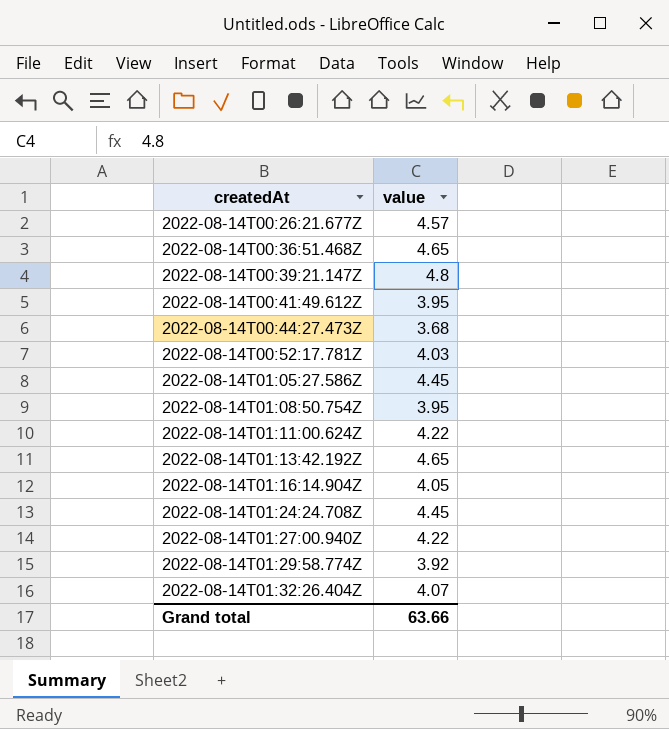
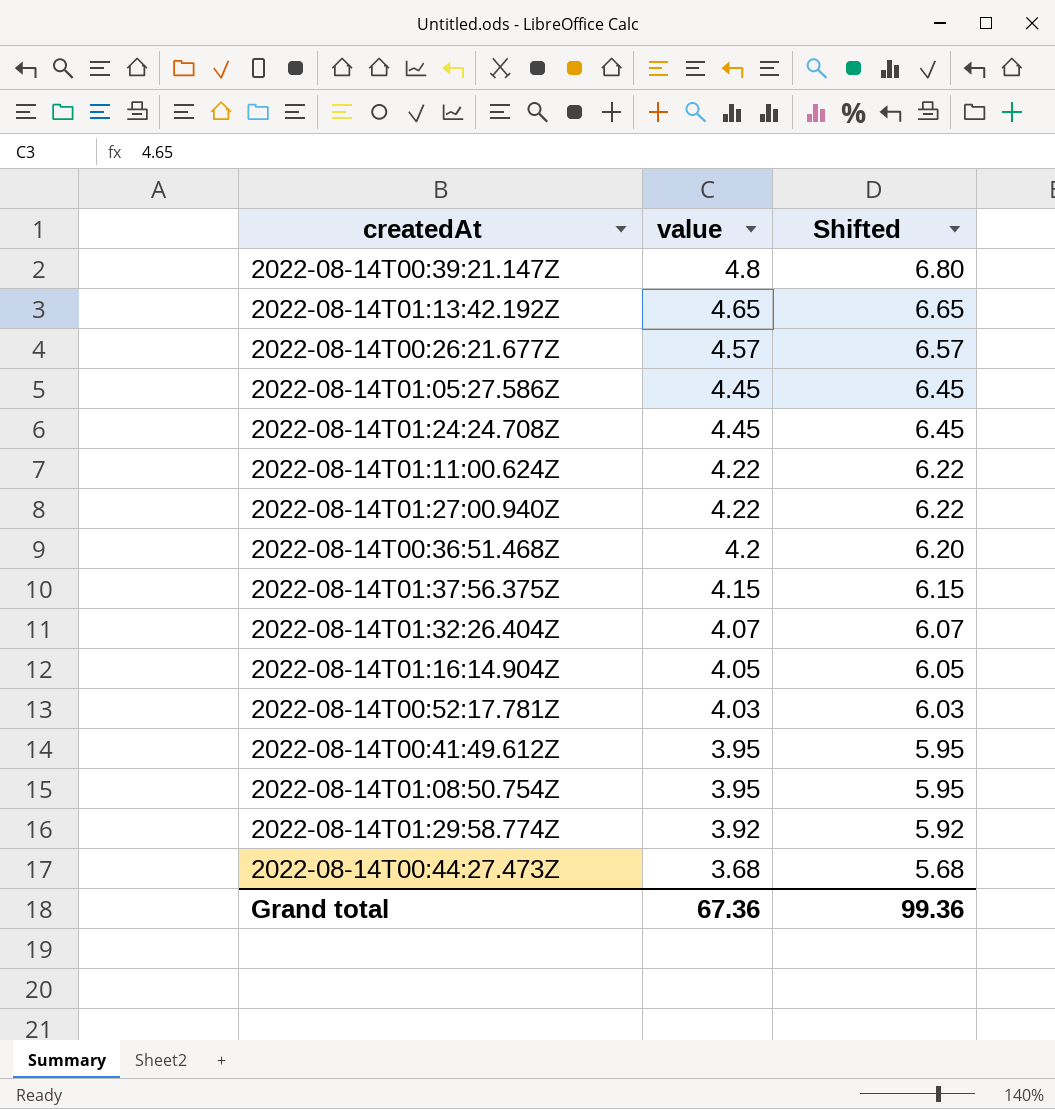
row order: createdAt ascending -> value descending
column Shifted | formula: none -> [value] + 2
2022-08-14T00:36:51.468Z | value: 4.65 -> 4.2
row 2022-08-14T01:37:56.375Z: none -> 4.15 | 6.15
Grand total | value: 63.66 -> 67.36

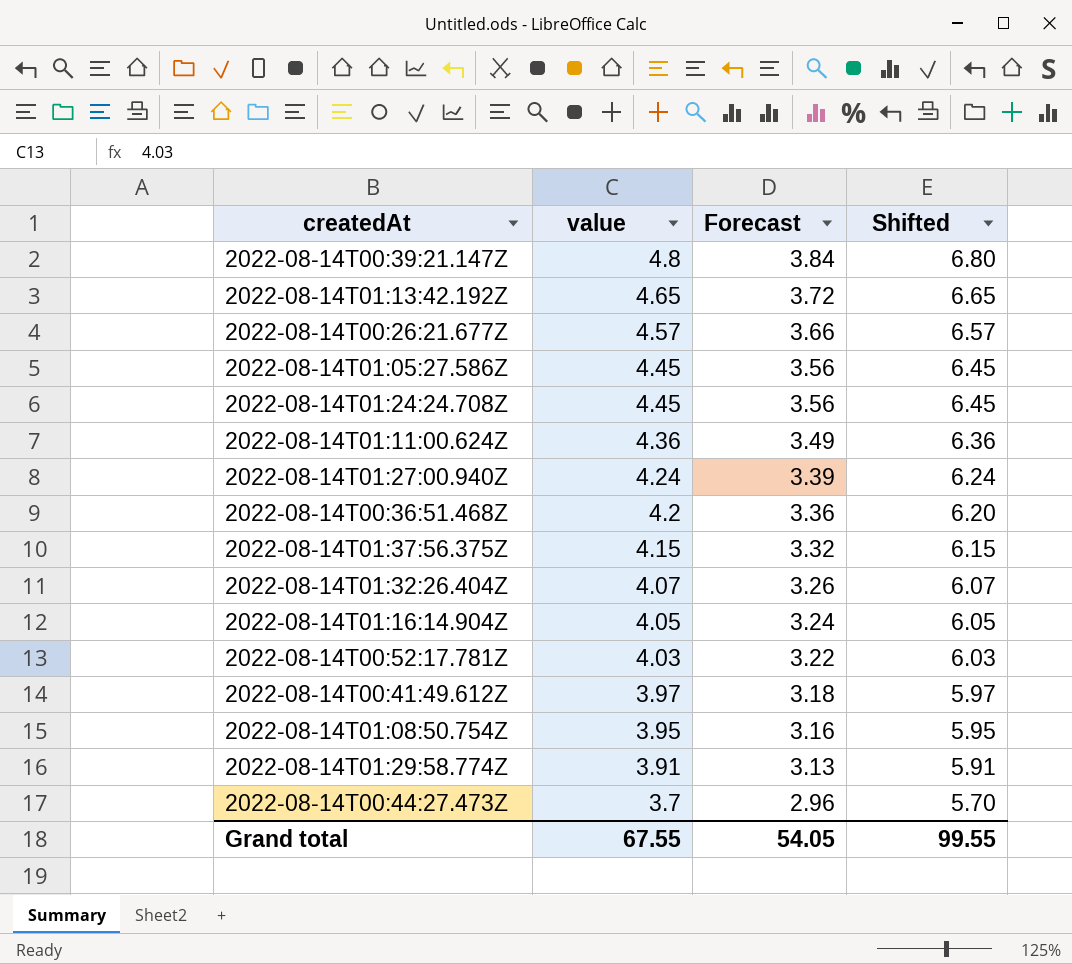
column Forecast | formula: none -> [value] * 0.8
2022-08-14T01:11:00.624Z | value: 4.22 -> 4.36
2022-08-14T01:11:00.624Z | Shifted: 6.22 -> 6.36
2022-08-14T01:27:00.940Z | value: 4.22 -> 4.24
2022-08-14T01:27:00.940Z | Shifted: 6.22 -> 6.24
2022-08-14T00:41:49.612Z | value: 3.95 -> 3.97
2022-08-14T00:41:49.612Z | Shifted: 5.95 -> 5.97
2022-08-14T01:29:58.774Z | value: 3.92 -> 3.91
2022-08-14T01:29:58.774Z | Shifted: 5.92 -> 5.91
2022-08-14T00:44:27.473Z | value: 3.68 -> 3.7
2022-08-14T00:44:27.473Z | Shifted: 5.68 -> 5.70
Grand total | value: 67.36 -> 67.55
Grand total | Shifted: 99.36 -> 99.55

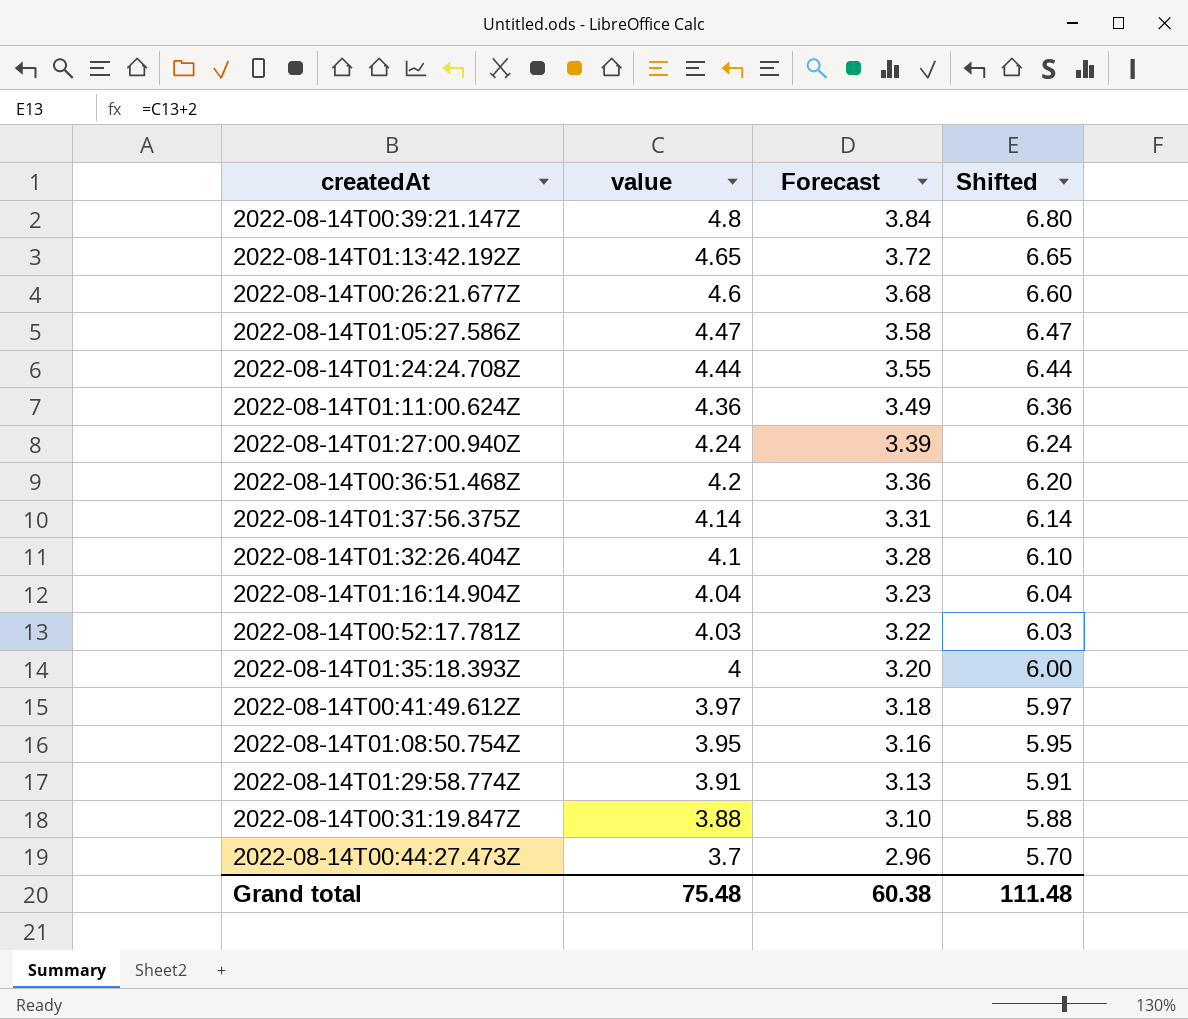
2022-08-14T00:26:21.677Z | value: 4.57 -> 4.6
2022-08-14T00:26:21.677Z | Forecast: 3.66 -> 3.68
2022-08-14T00:26:21.677Z | Shifted: 6.57 -> 6.60
2022-08-14T01:05:27.586Z | value: 4.45 -> 4.47
2022-08-14T01:05:27.586Z | Forecast: 3.56 -> 3.58
2022-08-14T01:05:27.586Z | Shifted: 6.45 -> 6.47
2022-08-14T01:24:24.708Z | value: 4.45 -> 4.44
2022-08-14T01:24:24.708Z | Forecast: 3.56 -> 3.55
2022-08-14T01:24:24.708Z | Shifted: 6.45 -> 6.44
2022-08-14T01:37:56.375Z | value: 4.15 -> 4.14
2022-08-14T01:37:56.375Z | Forecast: 3.32 -> 3.31
2022-08-14T01:37:56.375Z | Shifted: 6.15 -> 6.14
2022-08-14T01:32:26.404Z | value: 4.07 -> 4.1
2022-08-14T01:32:26.404Z | Forecast: 3.26 -> 3.28
2022-08-14T01:32:26.404Z | Shifted: 6.07 -> 6.10
2022-08-14T01:16:14.904Z | value: 4.05 -> 4.04
2022-08-14T01:16:14.904Z | Forecast: 3.24 -> 3.23
2022-08-14T01:16:14.904Z | Shifted: 6.05 -> 6.04
row 2022-08-14T01:35:18.393Z: none -> 4 | 3.20 | 6.00
row 2022-08-14T00:31:19.847Z: none -> 3.88 | 3.10 | 5.88
Grand total | value: 67.55 -> 75.48
Grand total | Forecast: 54.05 -> 60.38
Grand total | Shifted: 99.55 -> 111.48

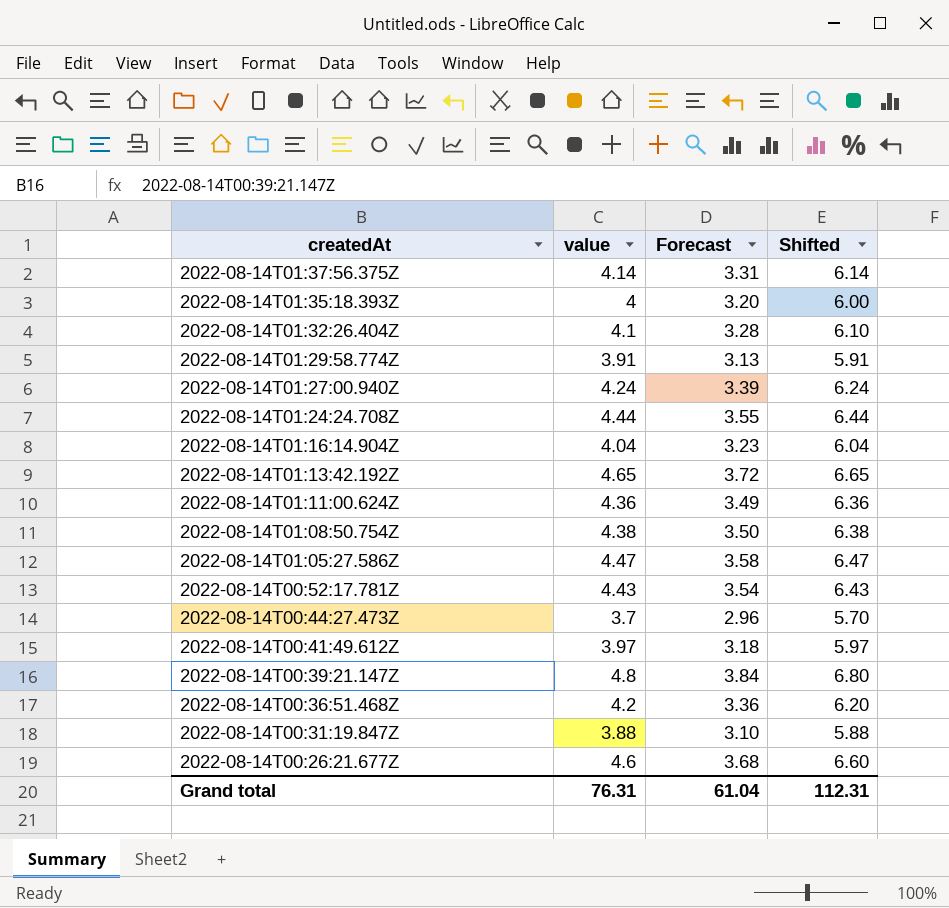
row order: value descending -> createdAt descending
2022-08-14T01:08:50.754Z | value: 3.95 -> 4.38
2022-08-14T01:08:50.754Z | Forecast: 3.16 -> 3.50
2022-08-14T01:08:50.754Z | Shifted: 5.95 -> 6.38
2022-08-14T00:52:17.781Z | value: 4.03 -> 4.43
2022-08-14T00:52:17.781Z | Forecast: 3.22 -> 3.54
2022-08-14T00:52:17.781Z | Shifted: 6.03 -> 6.43
Grand total | value: 75.48 -> 76.31
Grand total | Forecast: 60.38 -> 61.04
Grand total | Shifted: 111.48 -> 112.31

